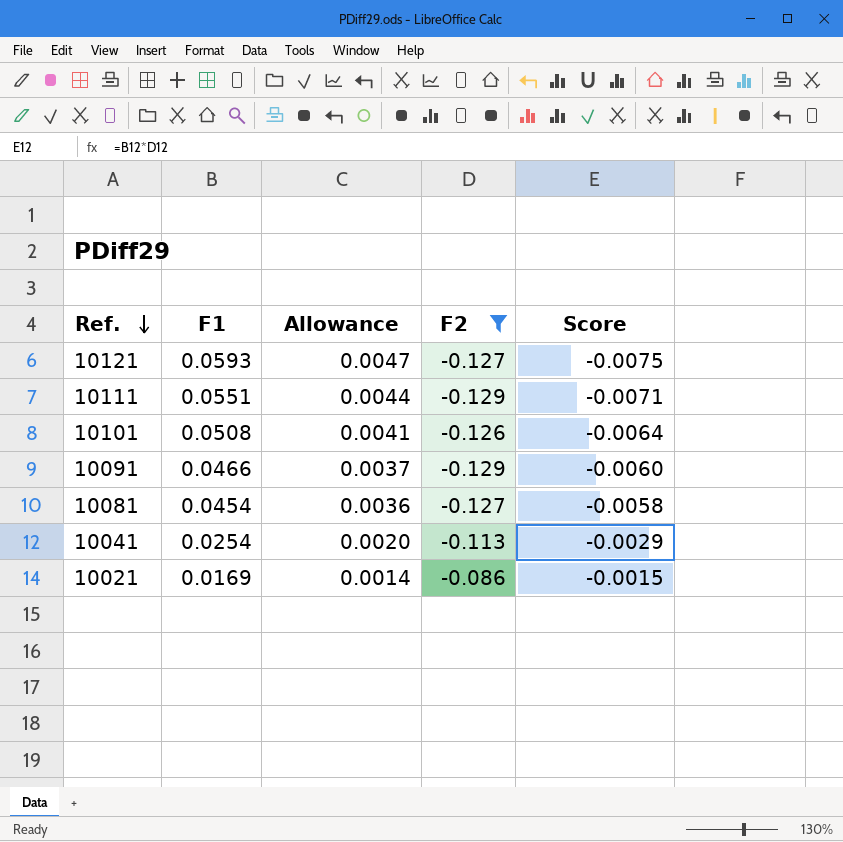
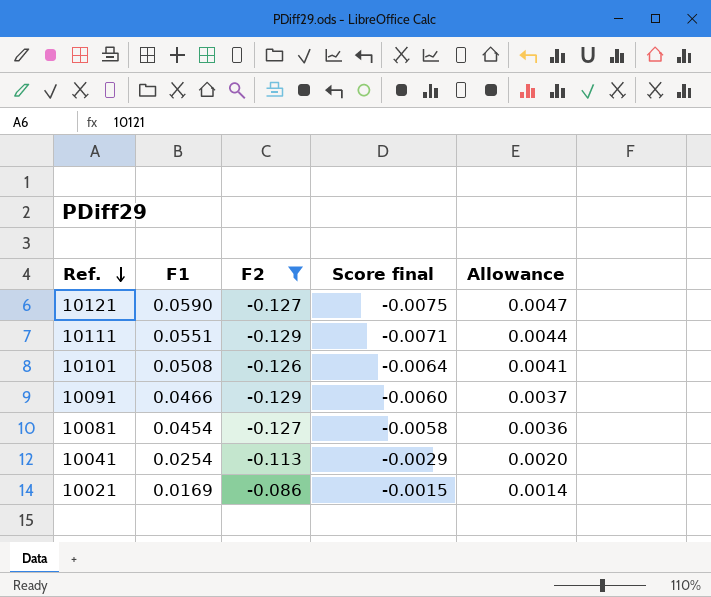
column name: Score -> Score final
column Allowance | position: 3 -> 5
10121 | F1: 0.0593 -> 0.0590

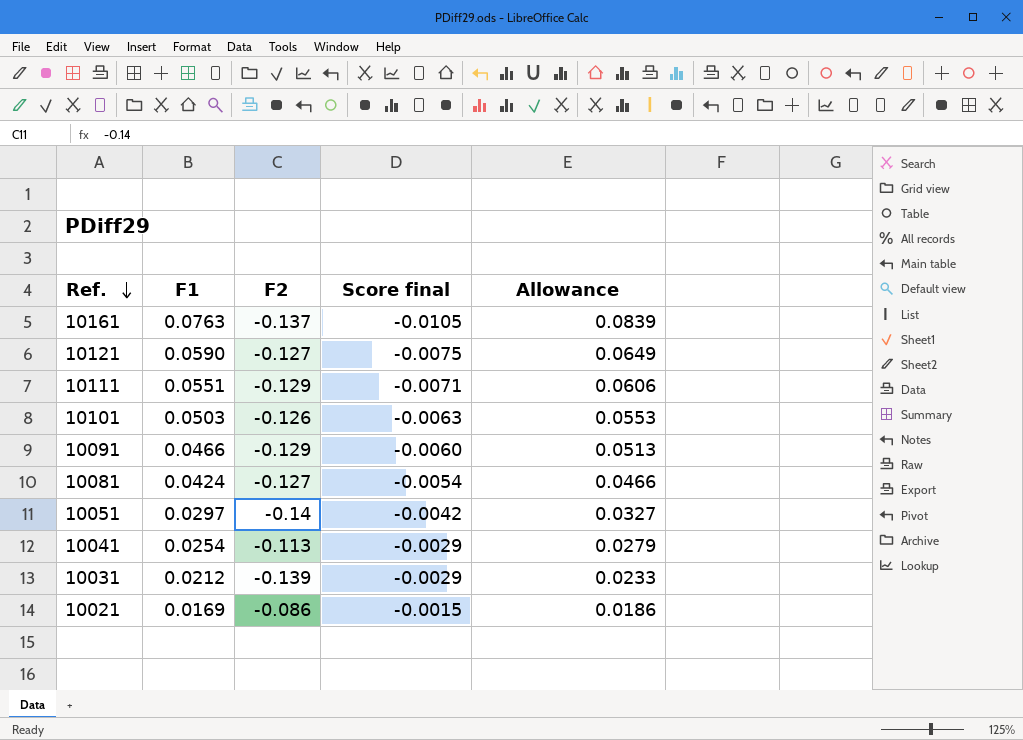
filter: F2 >= -0.129 -> none
column Allowance | formula: [F1] * 0.08 -> [F1] * 1.1
10101 | F1: 0.0508 -> 0.0503
10101 | Score final: -0.0064 -> -0.0063
10081 | F1: 0.0454 -> 0.0424
10081 | Score final: -0.0058 -> -0.0054

